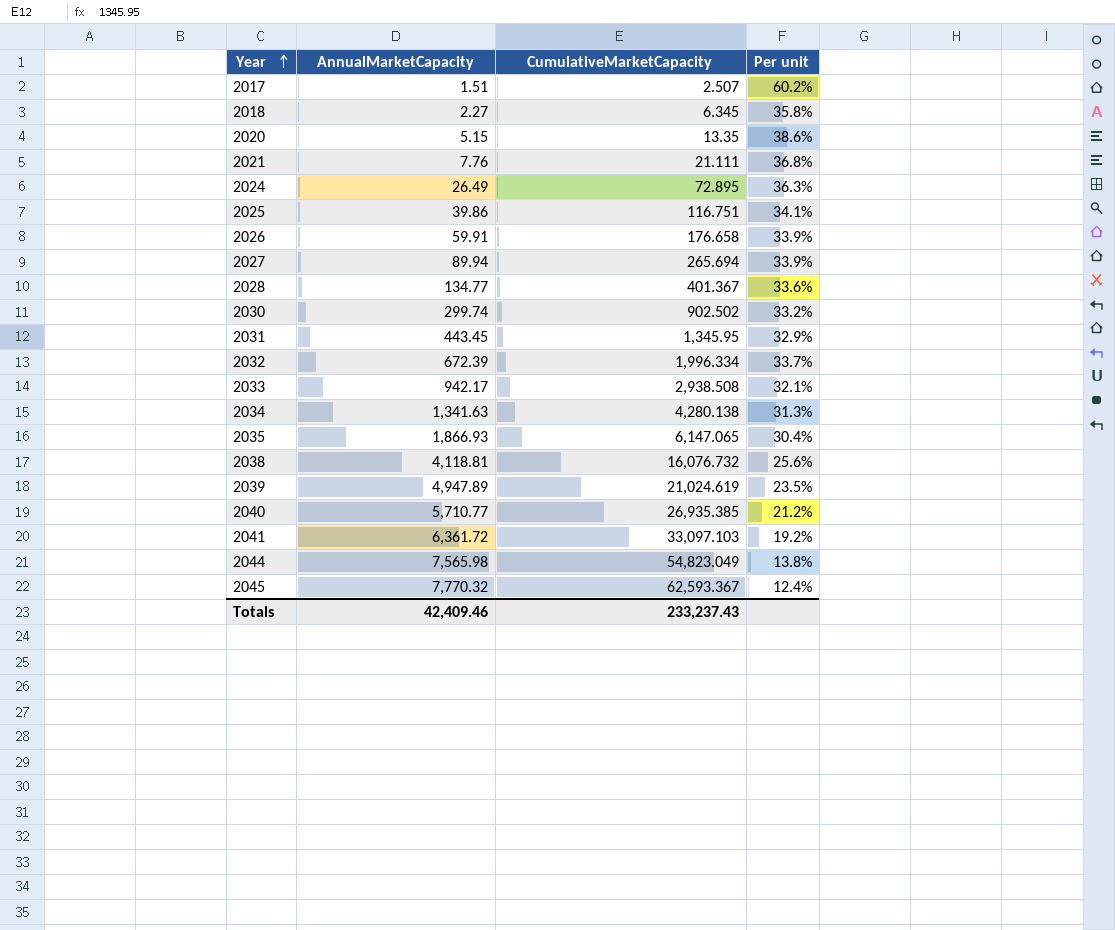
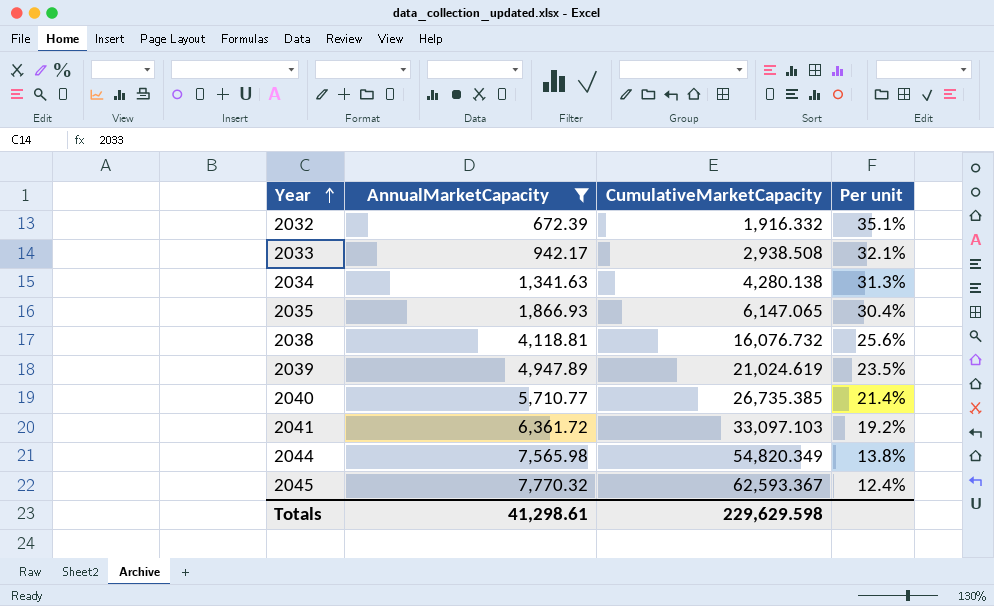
filter: none -> AnnualMarketCapacity >= 672.39
2032 | CumulativeMarketCapacity: 1,996.334 -> 1,916.332
2032 | Per unit: 33.7% -> 35.1%
2040 | CumulativeMarketCapacity: 26,935.385 -> 26,735.385
2040 | Per unit: 21.2% -> 21.4%
2044 | CumulativeMarketCapacity: 54,823.049 -> 54,820.349
Totals | AnnualMarketCapacity: 42,409.46 -> 41,298.61
Totals | CumulativeMarketCapacity: 233,237.43 -> 229,629.598

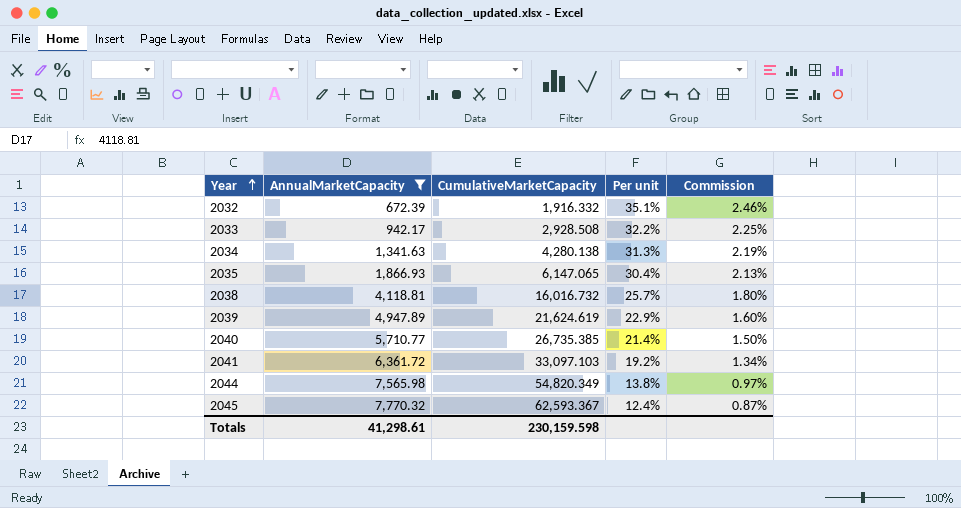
column Commission | formula: none -> [Per unit] * 0.07
2033 | CumulativeMarketCapacity: 2,938.508 -> 2,928.508
2033 | Per unit: 32.1% -> 32.2%
2038 | CumulativeMarketCapacity: 16,076.732 -> 16,016.732
2038 | Per unit: 25.6% -> 25.7%
2039 | CumulativeMarketCapacity: 21,024.619 -> 21,624.619
2039 | Per unit: 23.5% -> 22.9%
Totals | CumulativeMarketCapacity: 229,629.598 -> 230,159.598

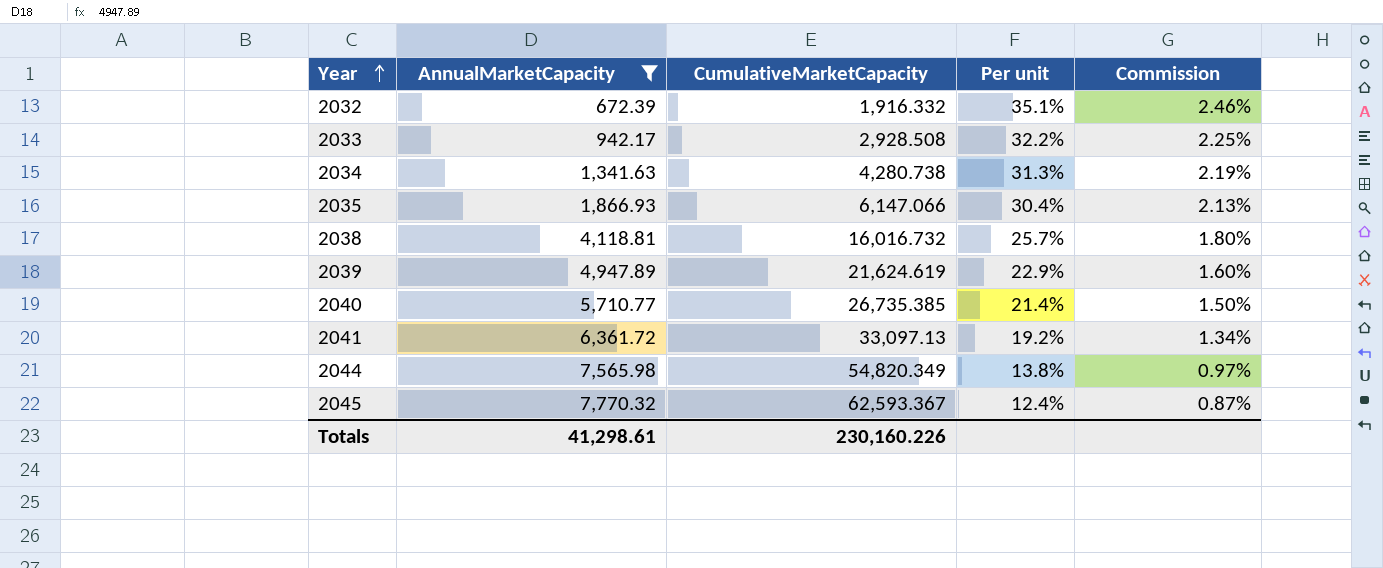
2034 | CumulativeMarketCapacity: 4,280.138 -> 4,280.738
2035 | CumulativeMarketCapacity: 6,147.065 -> 6,147.066
2041 | CumulativeMarketCapacity: 33,097.103 -> 33,097.13
Totals | CumulativeMarketCapacity: 230,159.598 -> 230,160.226

